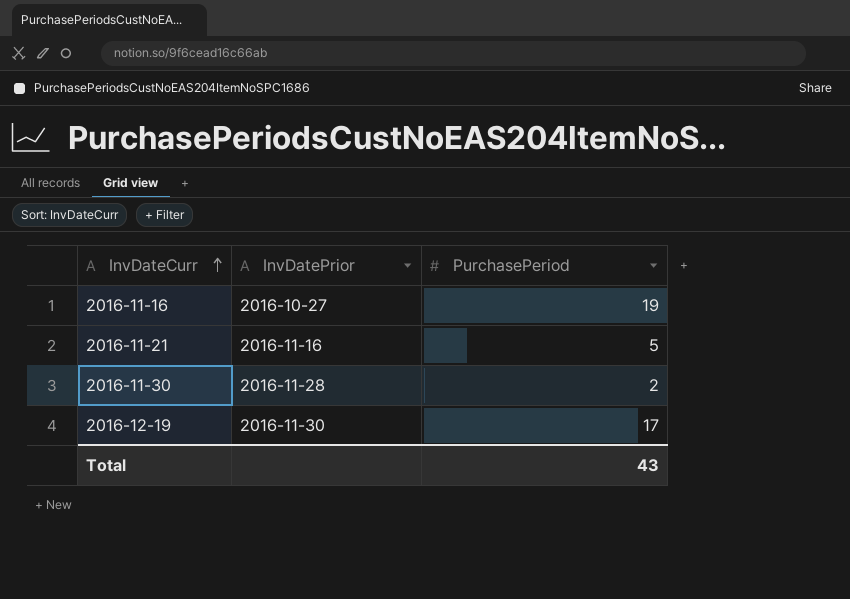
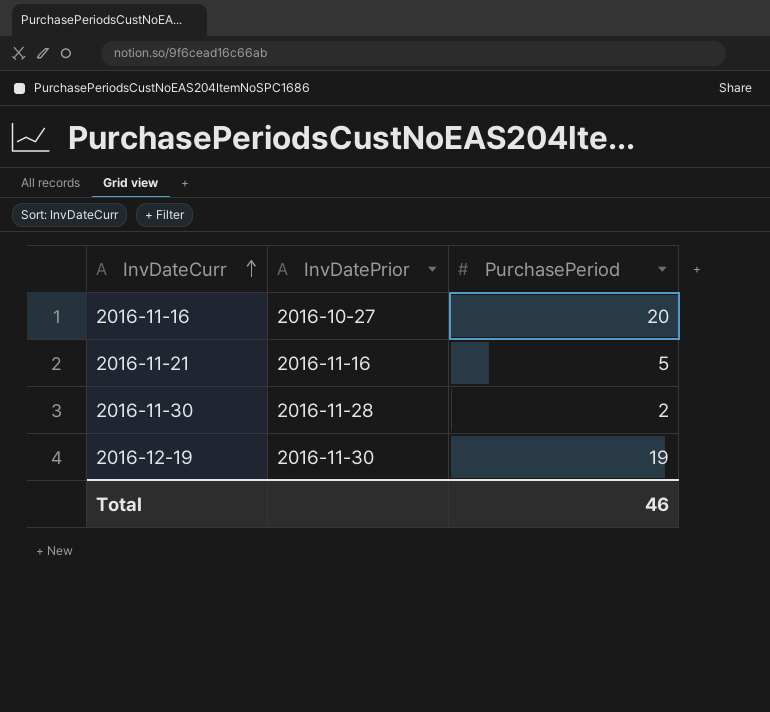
2016-11-16 | PurchasePeriod: 19 -> 20
2016-12-19 | PurchasePeriod: 17 -> 19
Total | PurchasePeriod: 43 -> 46

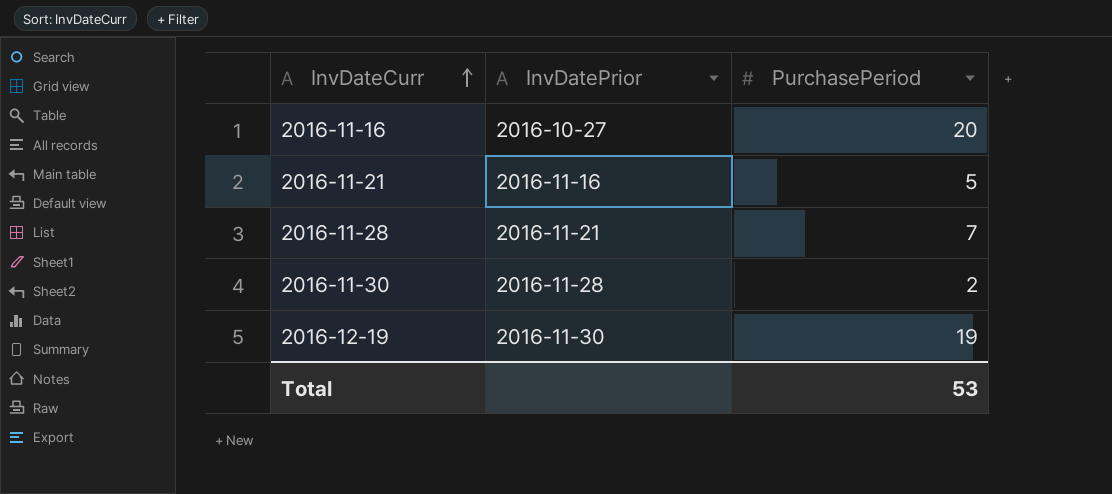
row 2016-11-28: none -> 2016-11-21 | 7
Total | PurchasePeriod: 46 -> 53

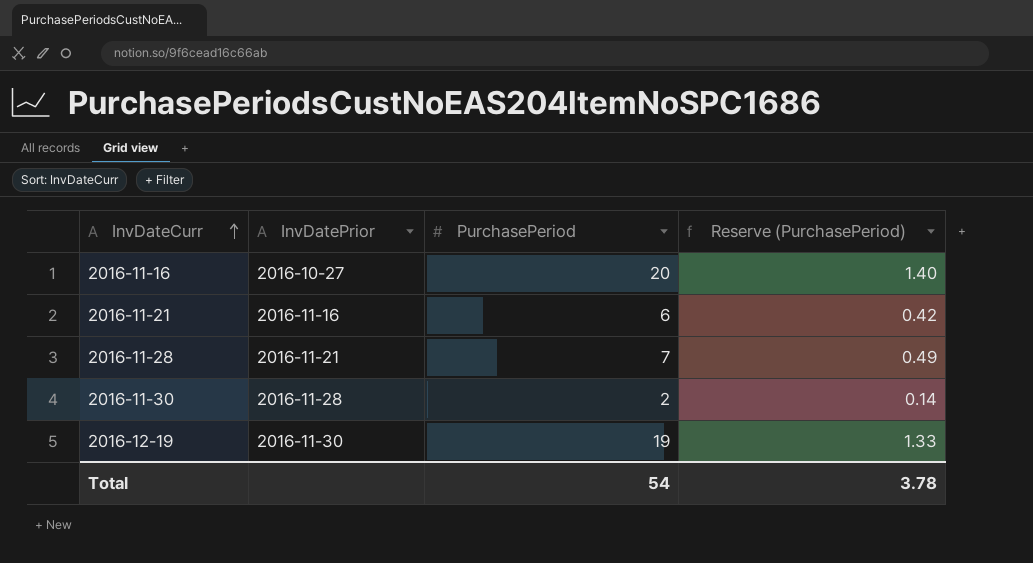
column Reserve (PurchasePeriod) | formula: none -> [PurchasePeriod] * 0.07
2016-11-21 | PurchasePeriod: 5 -> 6
Total | PurchasePeriod: 53 -> 54

